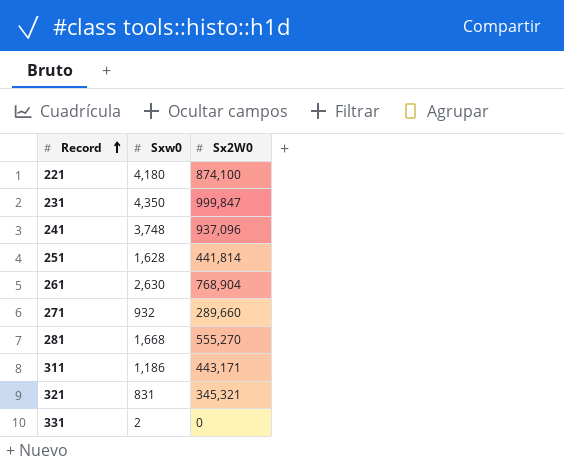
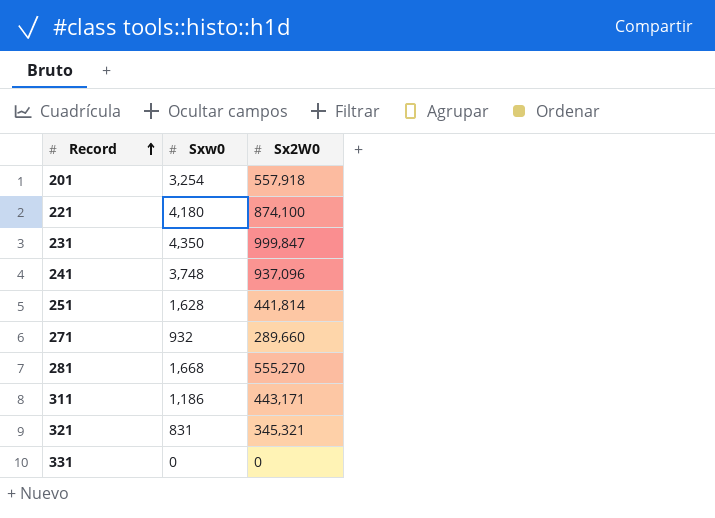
row 261: 2,630 | 768,904 -> none
row 201: none -> 3,254 | 557,918
331 | Sxw0: 2 -> 0

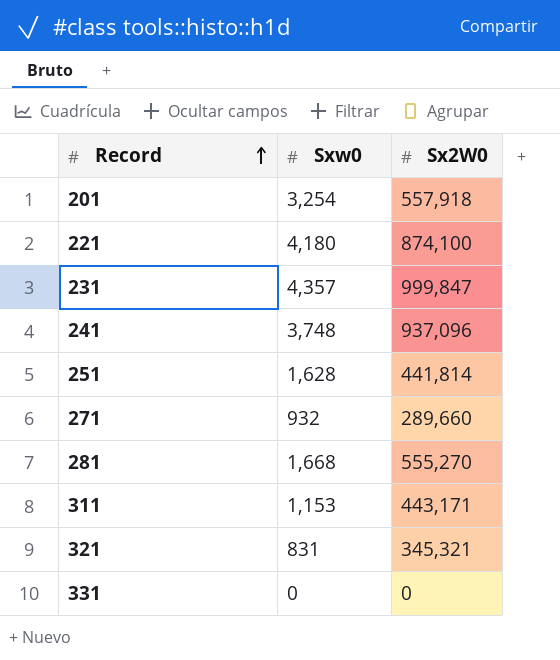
231 | Sxw0: 4,350 -> 4,357
311 | Sxw0: 1,186 -> 1,153

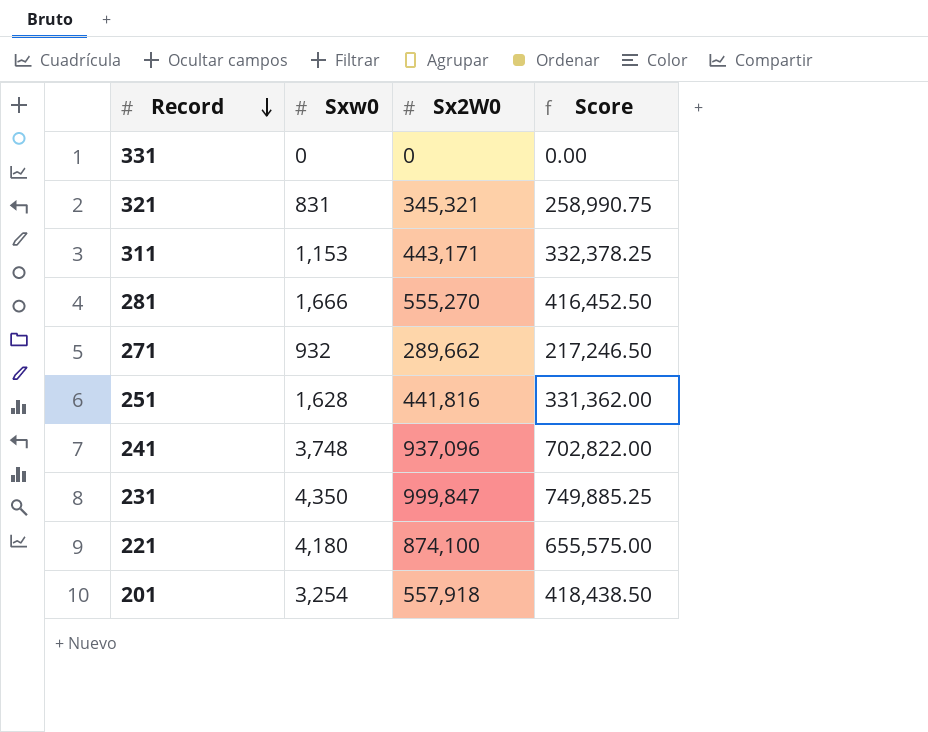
row order: Record ascending -> Record descending
column Score | formula: none -> [Sx2W0] * 0.75
281 | Sxw0: 1,668 -> 1,666
271 | Sx2W0: 289,660 -> 289,662
251 | Sx2W0: 441,814 -> 441,816
231 | Sxw0: 4,357 -> 4,350

